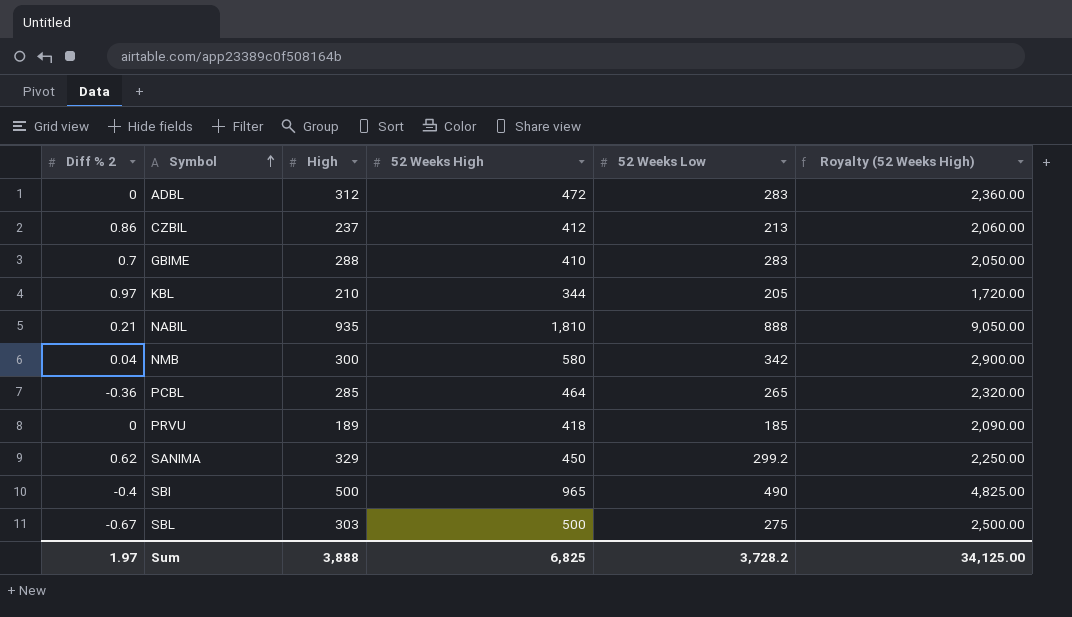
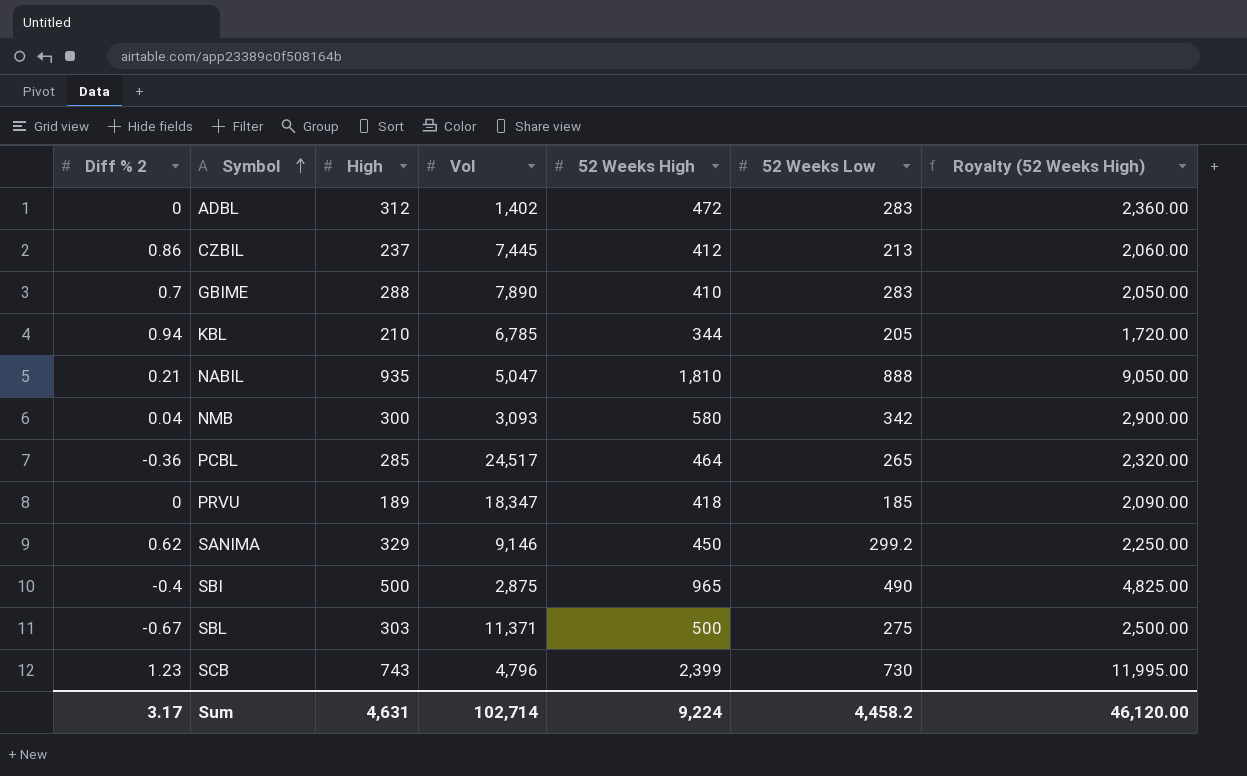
column Vol | position: none -> 4
KBL | Diff % 2: 0.97 -> 0.94
row SCB: none -> 1.23 | 743 | 4,796 | 2,399 | 730 | 11,995.00
Sum | Diff % 2: 1.97 -> 3.17
Sum | High: 3,888 -> 4,631
Sum | 52 Weeks High: 6,825 -> 9,224
Sum | 52 Weeks Low: 3,728.2 -> 4,458.2
Sum | Royalty (52 Weeks High): 34,125.00 -> 46,120.00

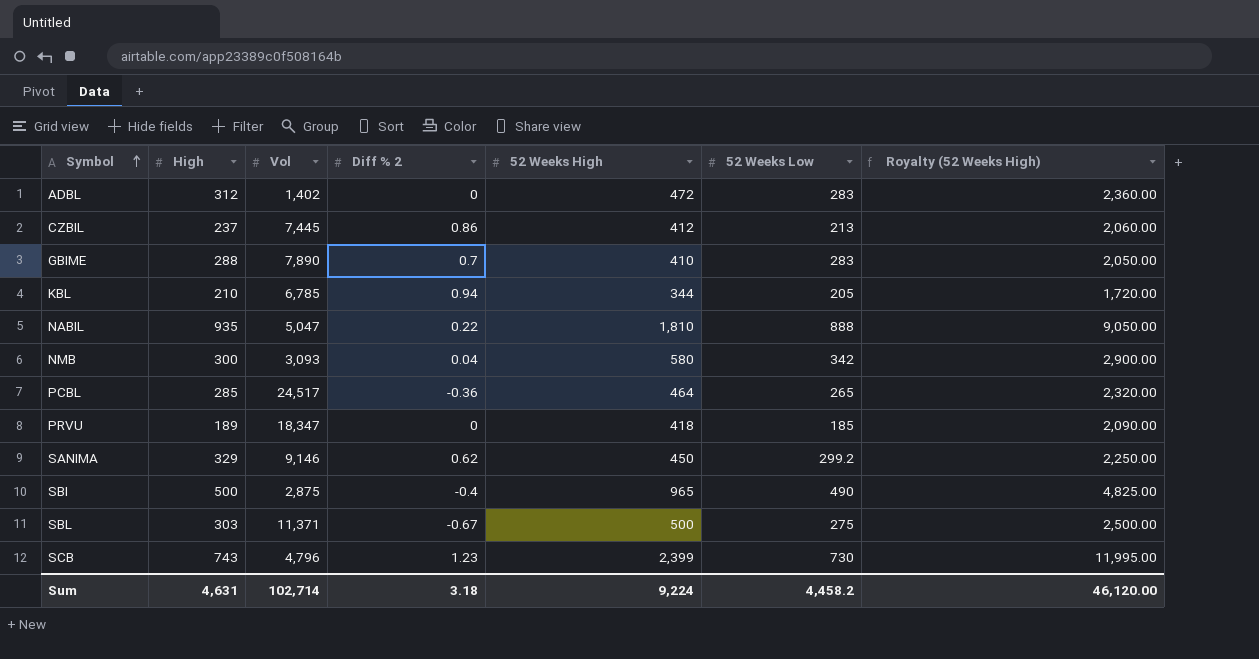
column Diff % 2 | position: 1 -> 4
NABIL | Diff % 2: 0.21 -> 0.22
Sum | Diff % 2: 3.17 -> 3.18

